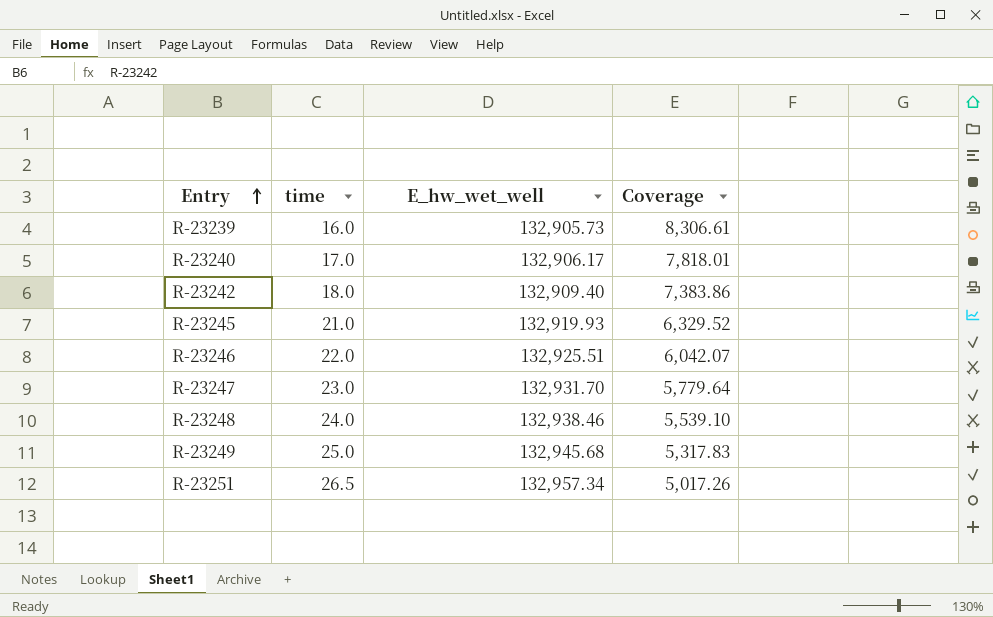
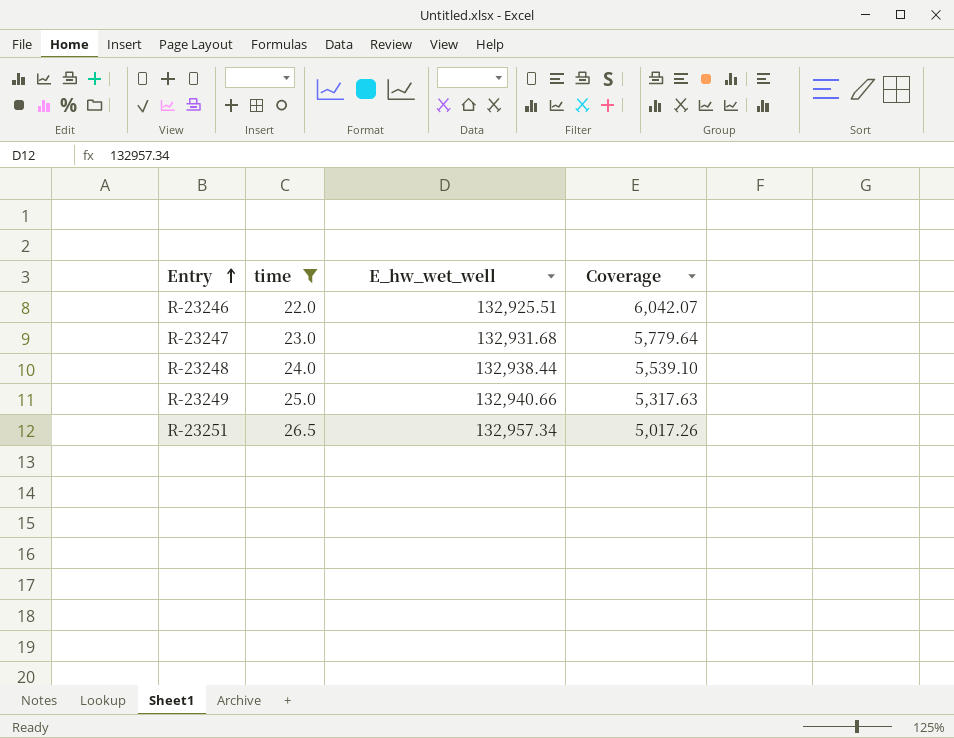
filter: none -> time >= 22.0
R-23247 | E_hw_wet_well: 132,931.70 -> 132,931.68
R-23248 | E_hw_wet_well: 132,938.46 -> 132,938.44
R-23249 | E_hw_wet_well: 132,945.68 -> 132,940.66
R-23249 | Coverage: 5,317.83 -> 5,317.63

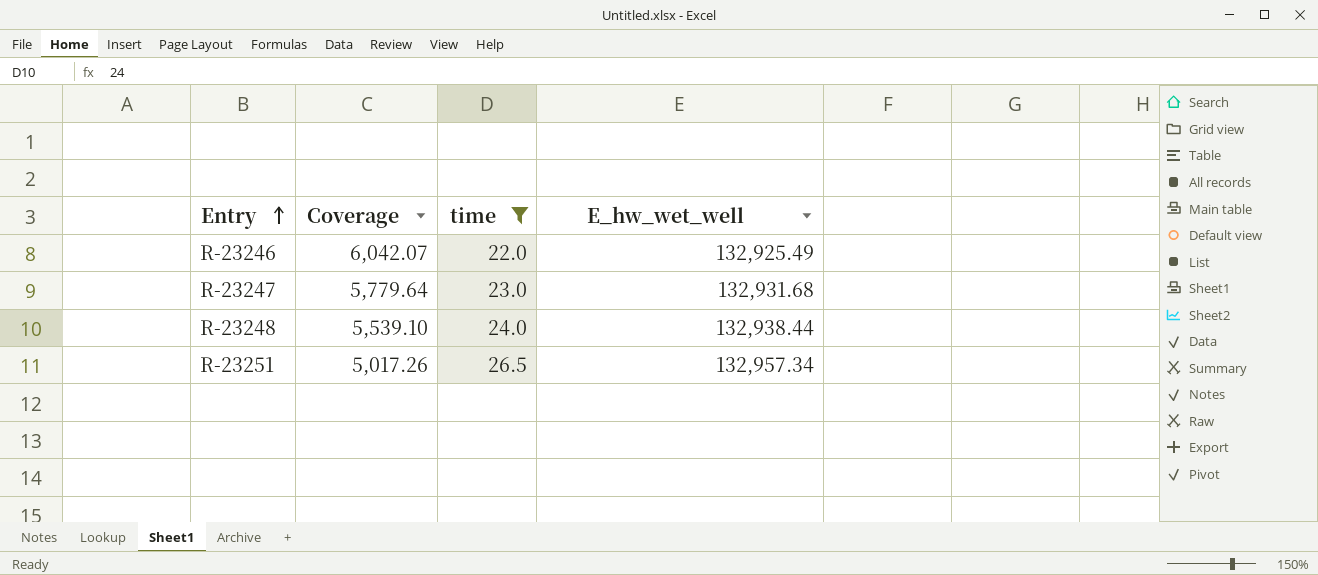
column Coverage | position: 4 -> 2
row R-23249: 25.0 | 132,940.66 | 5,317.63 -> none
R-23246 | E_hw_wet_well: 132,925.51 -> 132,925.49

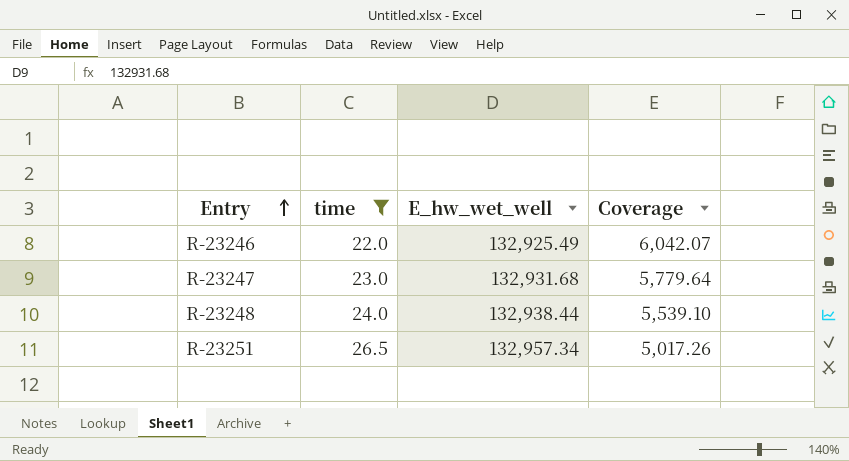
column Coverage | position: 2 -> 4

